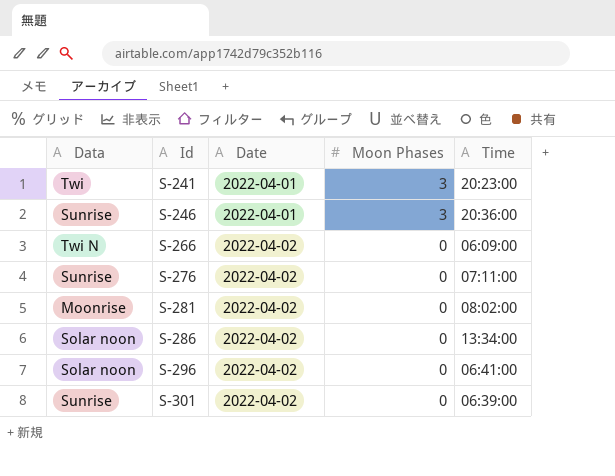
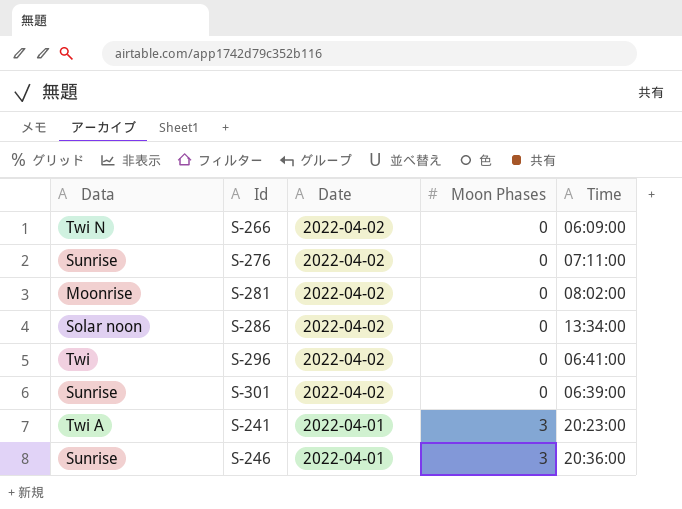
row order: Id ascending -> Date descending
S-296 | Data: Solar noon -> Twi
S-241 | Data: Twi -> Twi A

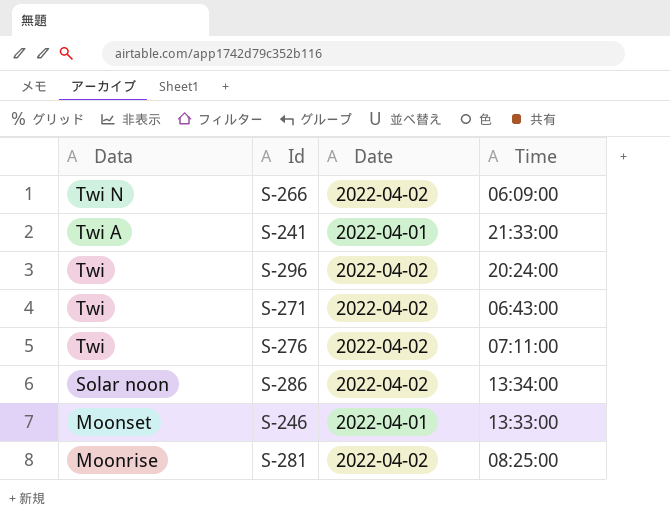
row order: Date descending -> Data descending
column Moon Phases | position: 4 -> none
row S-301: Sunrise | 2022-04-02 | 0 | 06:39:00 -> none
S-241 | Time: 20:23:00 -> 21:33:00
S-296 | Time: 06:41:00 -> 20:24:00
row S-271: none -> Twi | 2022-04-02 | 06:43:00
S-276 | Data: Sunrise -> Twi
S-246 | Data: Sunrise -> Moonset
S-246 | Time: 20:36:00 -> 13:33:00
S-281 | Time: 08:02:00 -> 08:25:00

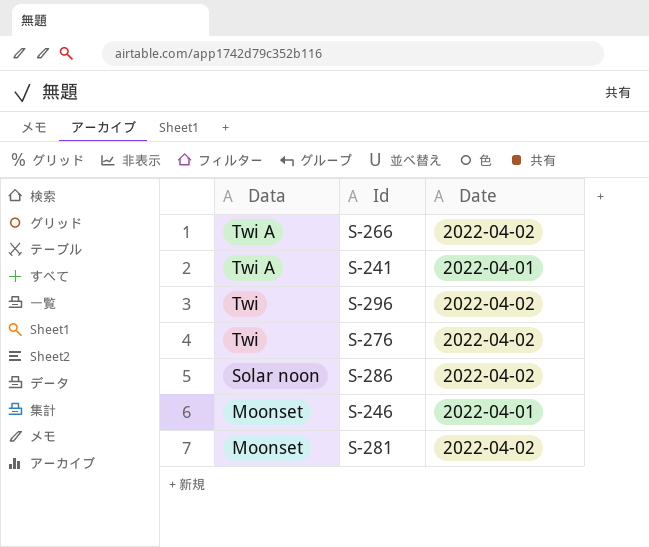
column Time | position: 4 -> none
row S-271: Twi | 2022-04-02 | 06:43:00 -> none
S-266 | Data: Twi N -> Twi A
S-281 | Data: Moonrise -> Moonset

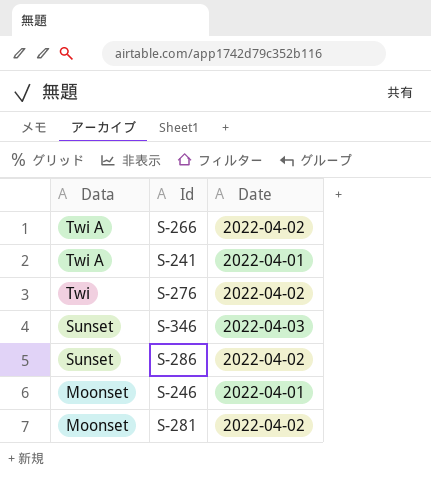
row S-296: Twi | 2022-04-02 -> none
row S-346: none -> Sunset | 2022-04-03
S-286 | Data: Solar noon -> Sunset

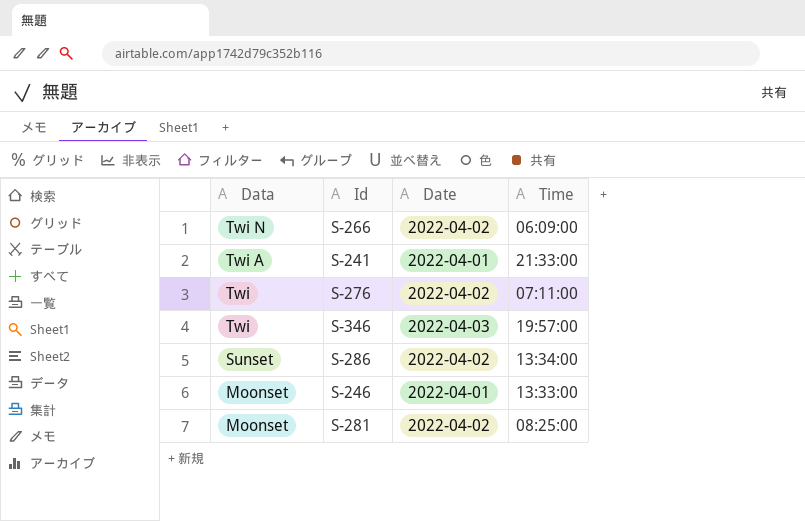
column Time | position: none -> 4
S-266 | Data: Twi A -> Twi N
S-346 | Data: Sunset -> Twi

